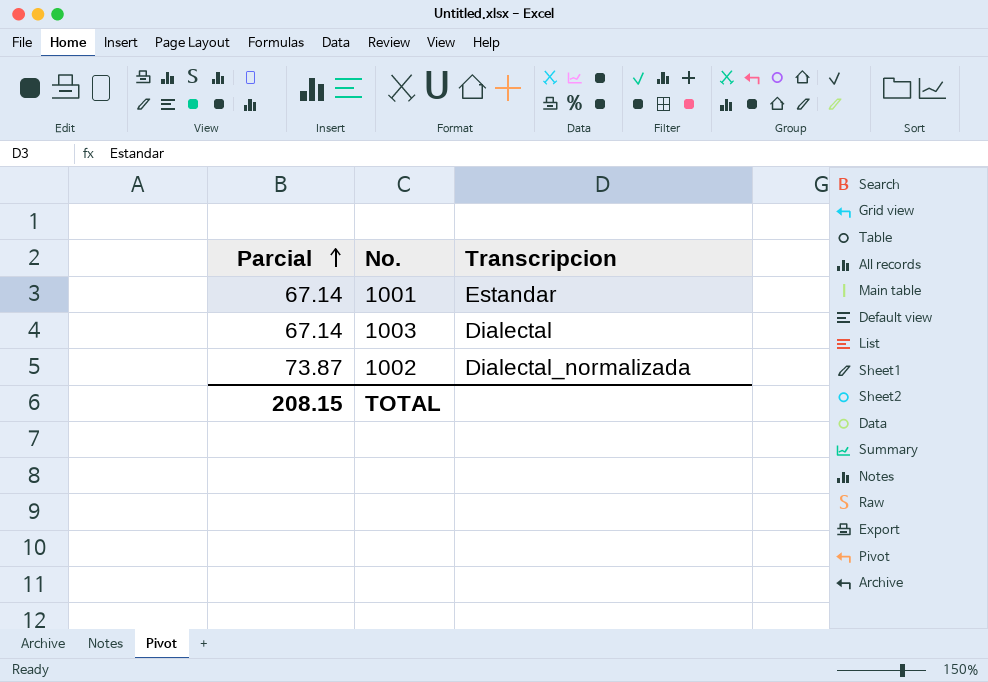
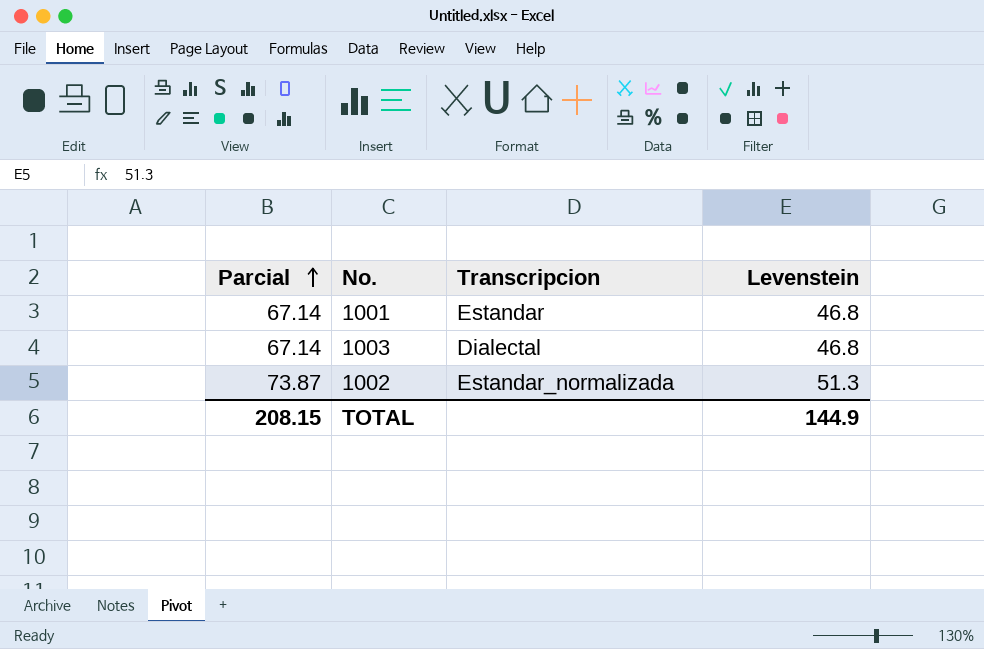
column Levenstein | position: none -> 4
1002 | Transcripcion: Dialectal_normalizada -> Estandar_normalizada

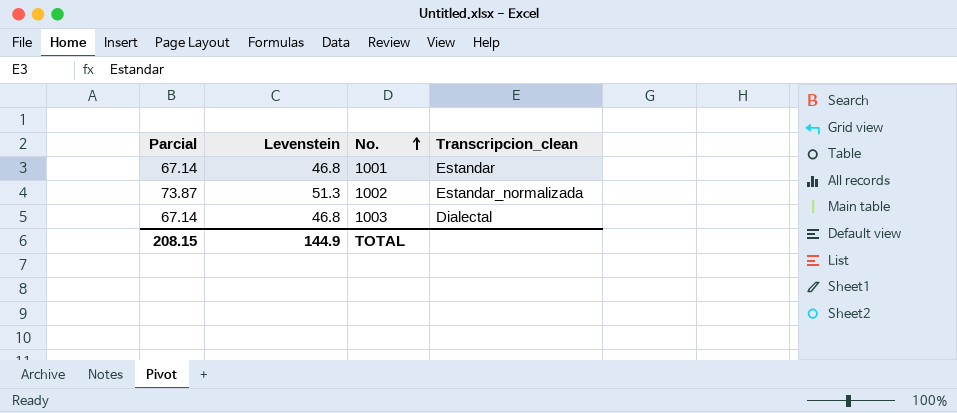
row order: Parcial ascending -> No. ascending
column Levenstein | position: 4 -> 2
column name: Transcripcion -> Transcripcion_clean

